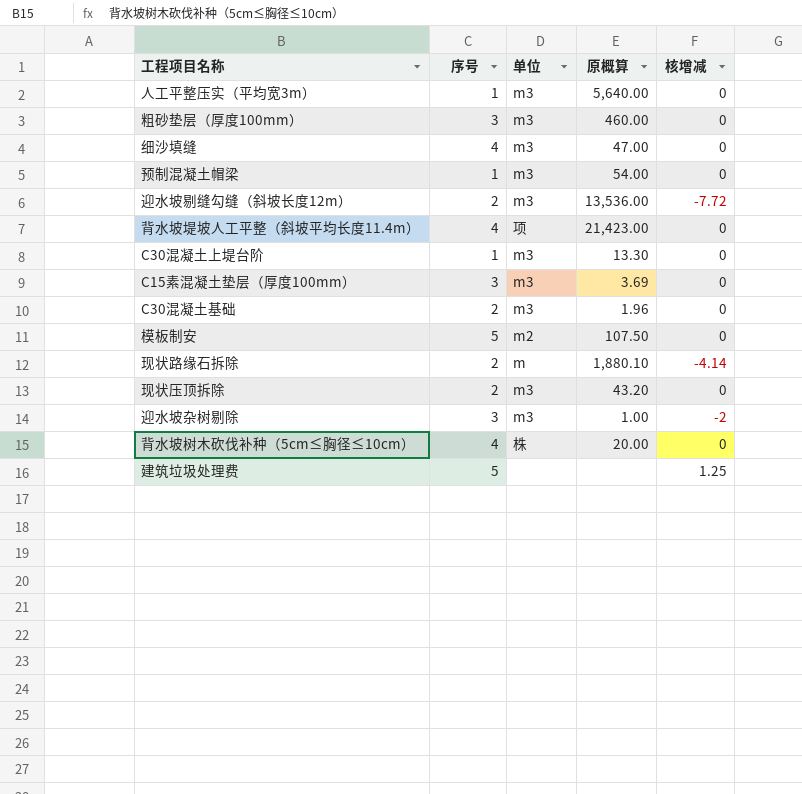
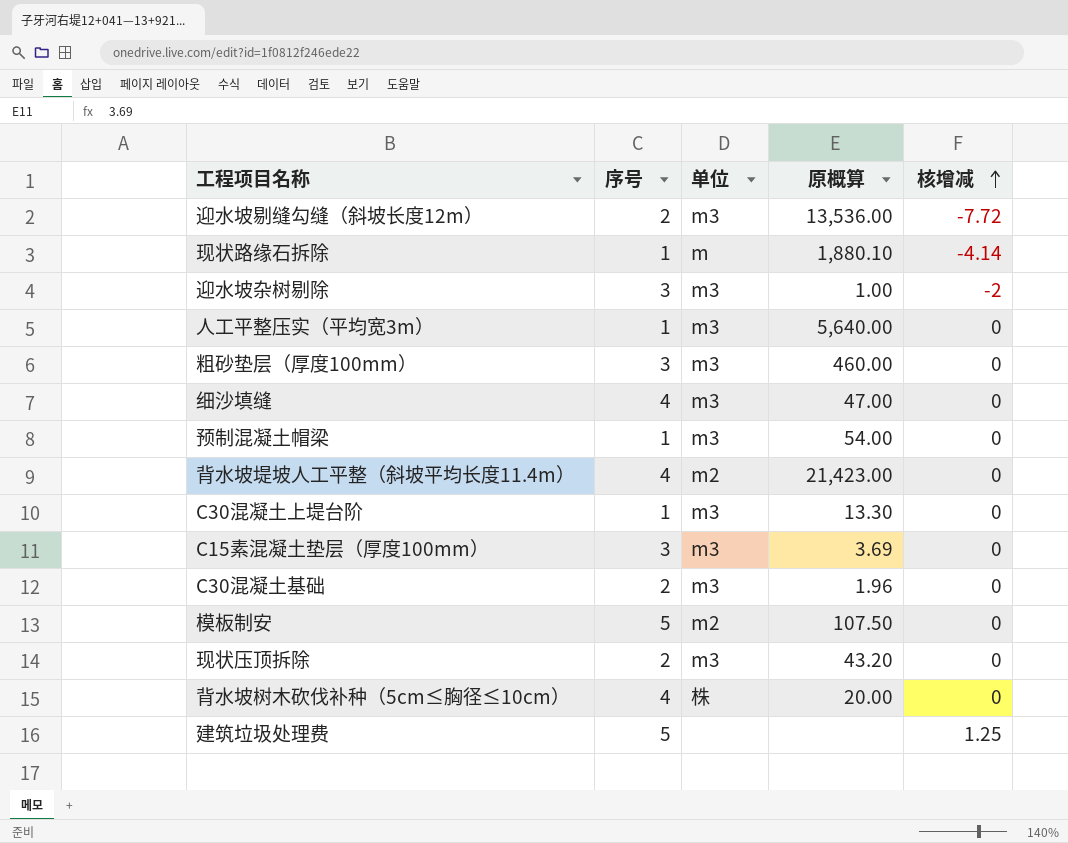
row order: none -> 核增减 ascending
现状路缘石拆除 | 序号: 2 -> 1
背水坡堤坡人工平整（斜坡平均长度11.4m） | 单位: 项 -> m2

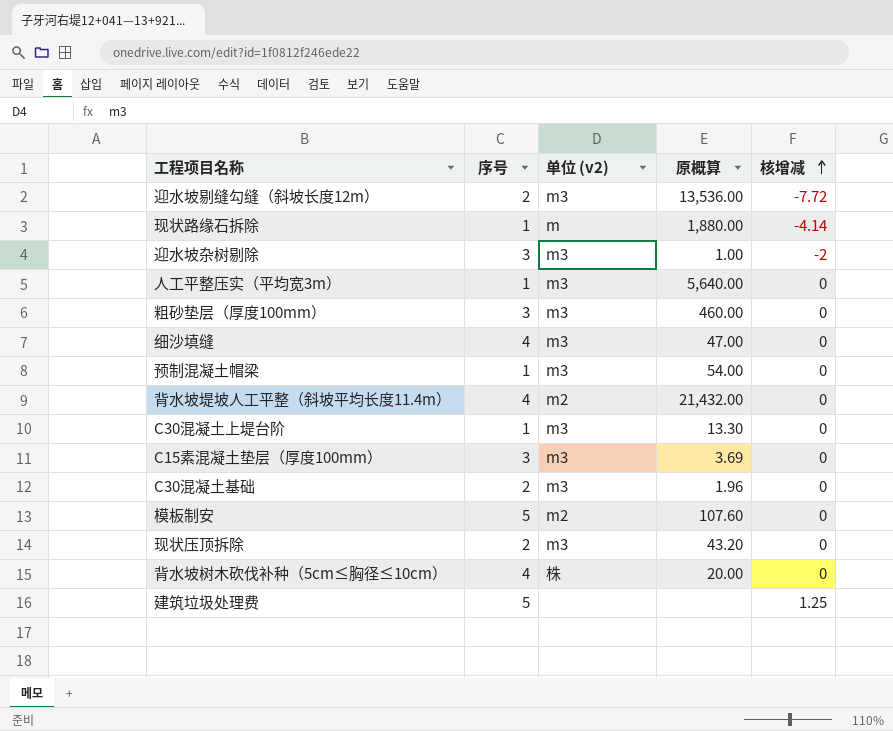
column name: 单位 -> 单位 (v2)
现状路缘石拆除 | 原概算: 1,880.10 -> 1,880.00
背水坡堤坡人工平整（斜坡平均长度11.4m） | 原概算: 21,423.00 -> 21,432.00
模板制安 | 原概算: 107.50 -> 107.60

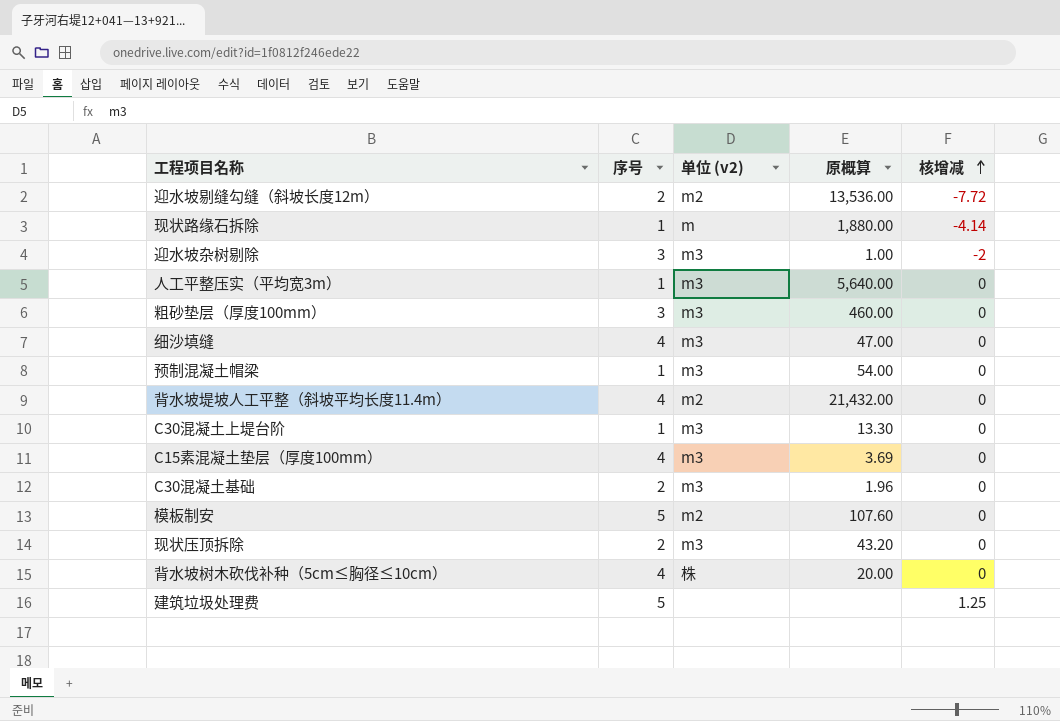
迎水坡剔缝勾缝（斜坡长度12m） | 单位 (v2): m3 -> m2
C15素混凝土垫层（厚度100mm） | 序号: 3 -> 4

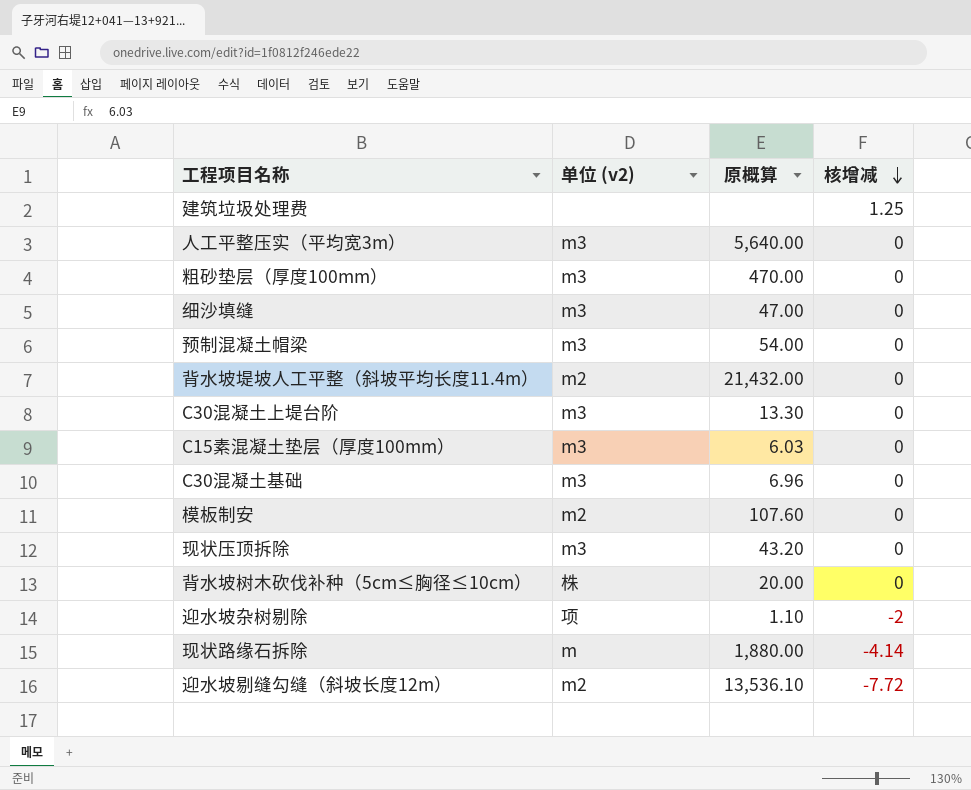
row order: 核增减 ascending -> 核增减 descending
column 序号 | position: 2 -> none
粗砂垫层（厚度100mm） | 原概算: 460.00 -> 470.00
C15素混凝土垫层（厚度100mm） | 原概算: 3.69 -> 6.03
C30混凝土基础 | 原概算: 1.96 -> 6.96
迎水坡杂树剔除 | 单位 (v2): m3 -> 项
迎水坡杂树剔除 | 原概算: 1.00 -> 1.10
迎水坡剔缝勾缝（斜坡长度12m） | 原概算: 13,536.00 -> 13,536.10

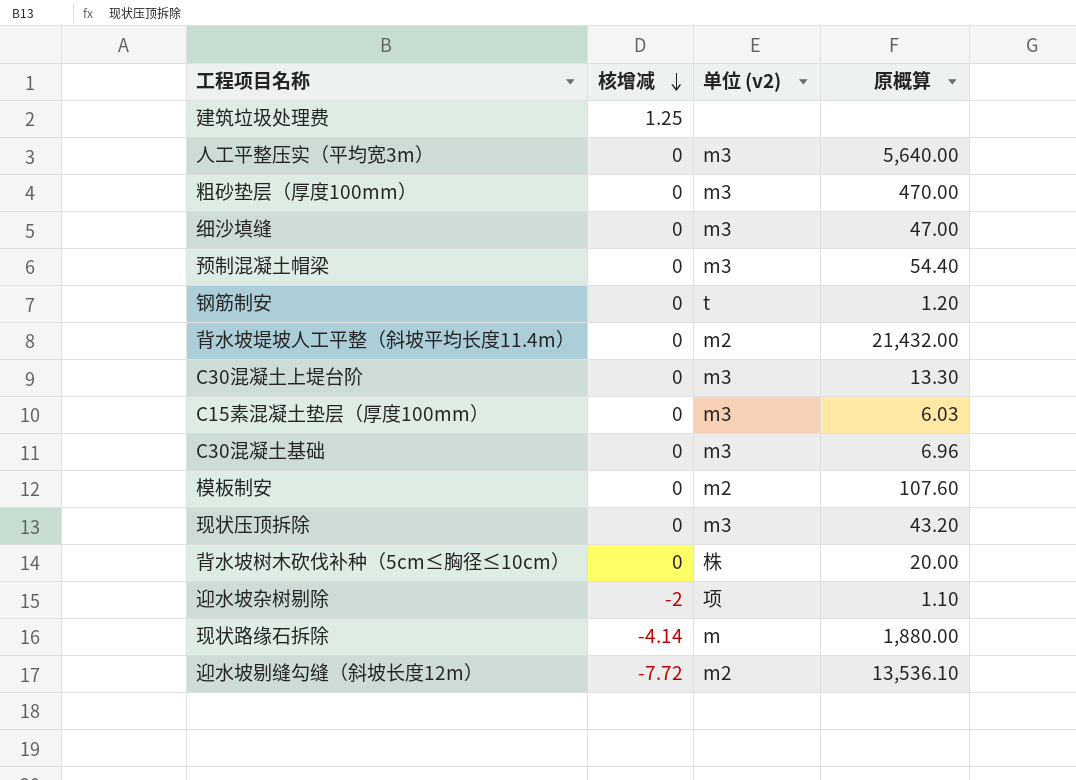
column 核增减 | position: 4 -> 2
预制混凝土帽梁 | 原概算: 54.00 -> 54.40
row 钢筋制安: none -> 0 | t | 1.20

